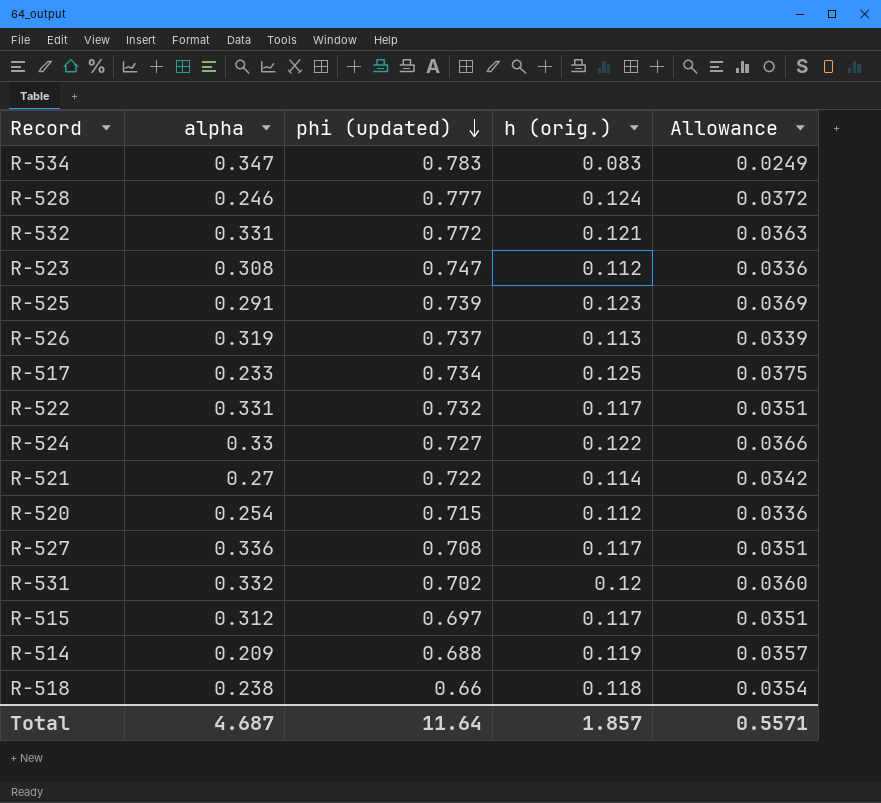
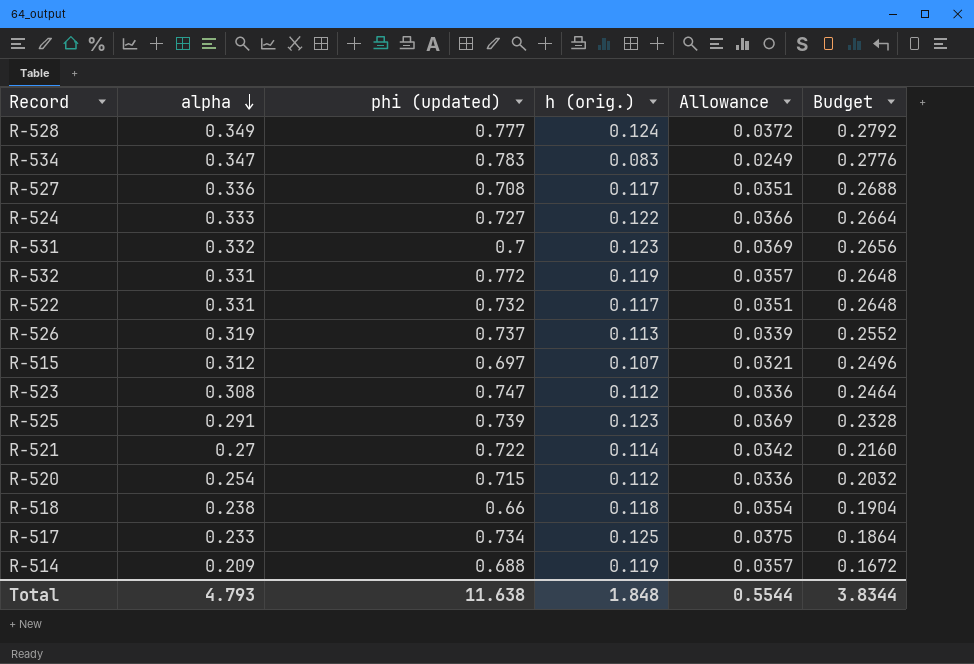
row order: phi (updated) descending -> alpha descending
column Budget | formula: none -> [alpha] * 0.8
R-528 | alpha: 0.246 -> 0.349
R-524 | alpha: 0.33 -> 0.333
R-531 | phi (updated): 0.702 -> 0.7
R-531 | h (orig.): 0.12 -> 0.123
R-531 | Allowance: 0.0360 -> 0.0369
R-532 | h (orig.): 0.121 -> 0.119
R-532 | Allowance: 0.0363 -> 0.0357
R-515 | h (orig.): 0.117 -> 0.107
R-515 | Allowance: 0.0351 -> 0.0321
Total | alpha: 4.687 -> 4.793
Total | phi (updated): 11.64 -> 11.638
Total | h (orig.): 1.857 -> 1.848
Total | Allowance: 0.5571 -> 0.5544

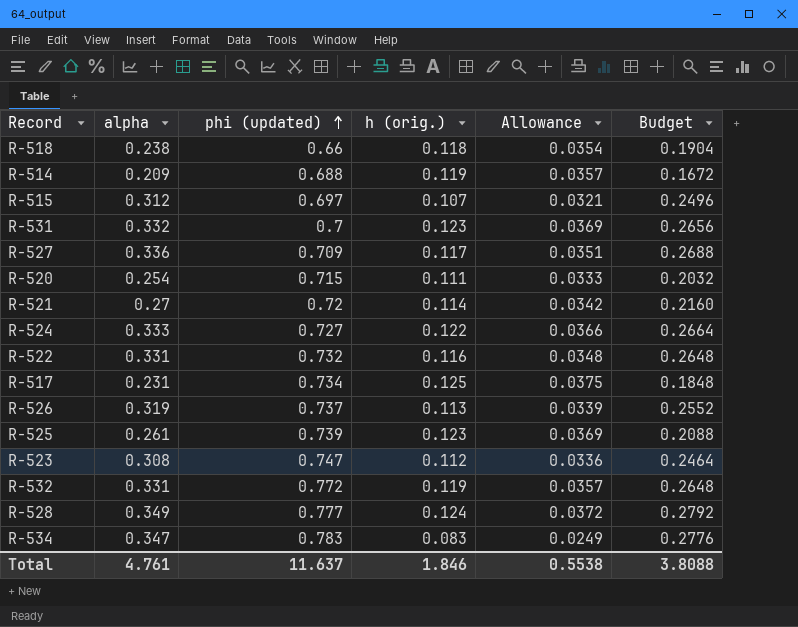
row order: alpha descending -> phi (updated) ascending
R-527 | phi (updated): 0.708 -> 0.709
R-520 | h (orig.): 0.112 -> 0.111
R-520 | Allowance: 0.0336 -> 0.0333
R-521 | phi (updated): 0.722 -> 0.72
R-522 | h (orig.): 0.117 -> 0.116
R-522 | Allowance: 0.0351 -> 0.0348
R-517 | alpha: 0.233 -> 0.231
R-517 | Budget: 0.1864 -> 0.1848
R-525 | alpha: 0.291 -> 0.261
R-525 | Budget: 0.2328 -> 0.2088
Total | alpha: 4.793 -> 4.761
Total | phi (updated): 11.638 -> 11.637
Total | h (orig.): 1.848 -> 1.846
Total | Allowance: 0.5544 -> 0.5538
Total | Budget: 3.8344 -> 3.8088

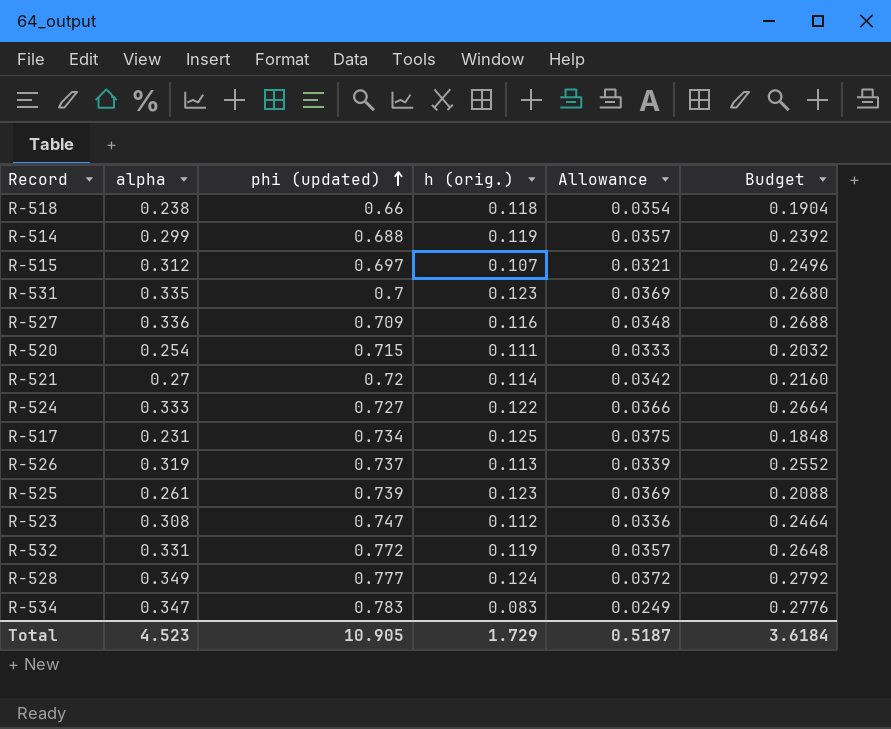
row R-522: 0.331 | 0.732 | 0.116 | 0.0348 | 0.2648 -> none
R-514 | alpha: 0.209 -> 0.299
R-514 | Budget: 0.1672 -> 0.2392
R-531 | alpha: 0.332 -> 0.335
R-531 | Budget: 0.2656 -> 0.2680
R-527 | h (orig.): 0.117 -> 0.116
R-527 | Allowance: 0.0351 -> 0.0348
Total | alpha: 4.761 -> 4.523
Total | phi (updated): 11.637 -> 10.905
Total | h (orig.): 1.846 -> 1.729
Total | Allowance: 0.5538 -> 0.5187
Total | Budget: 3.8088 -> 3.6184

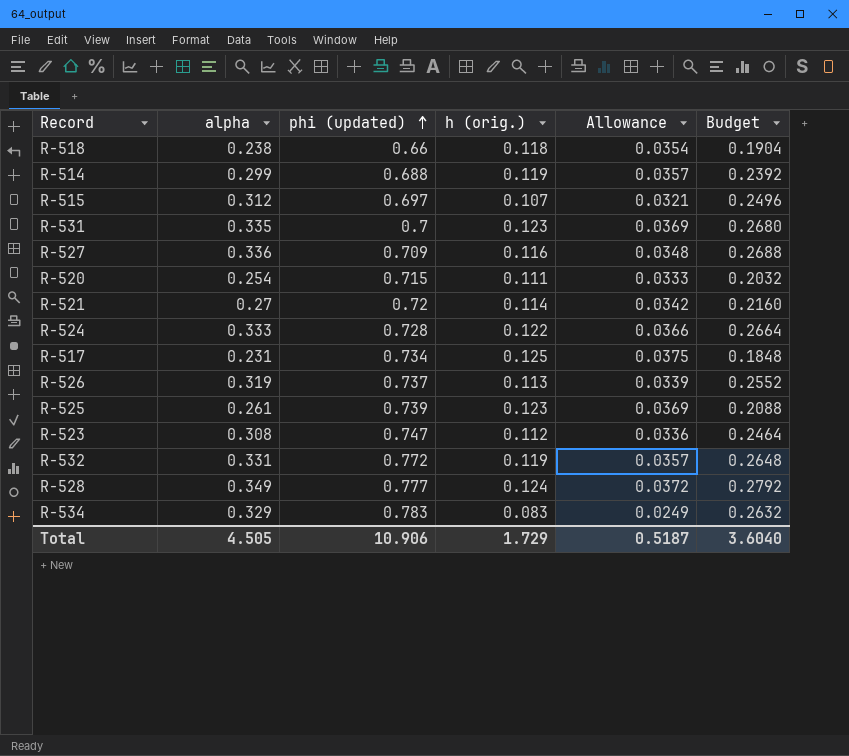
R-524 | phi (updated): 0.727 -> 0.728
R-534 | alpha: 0.347 -> 0.329
R-534 | Budget: 0.2776 -> 0.2632
Total | alpha: 4.523 -> 4.505
Total | phi (updated): 10.905 -> 10.906
Total | Budget: 3.6184 -> 3.6040

